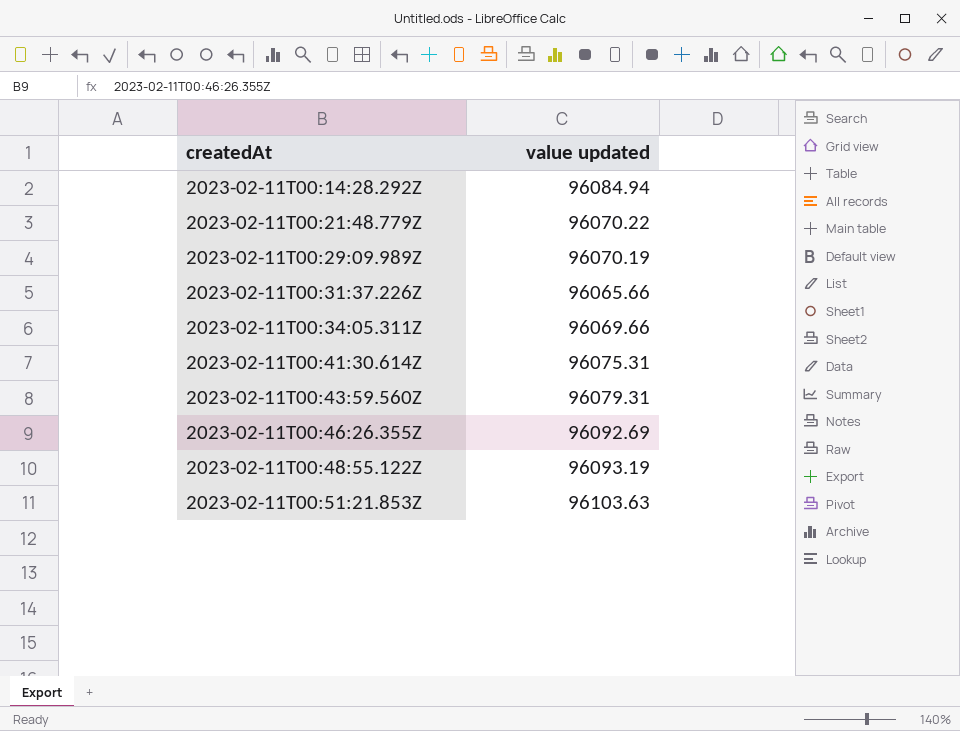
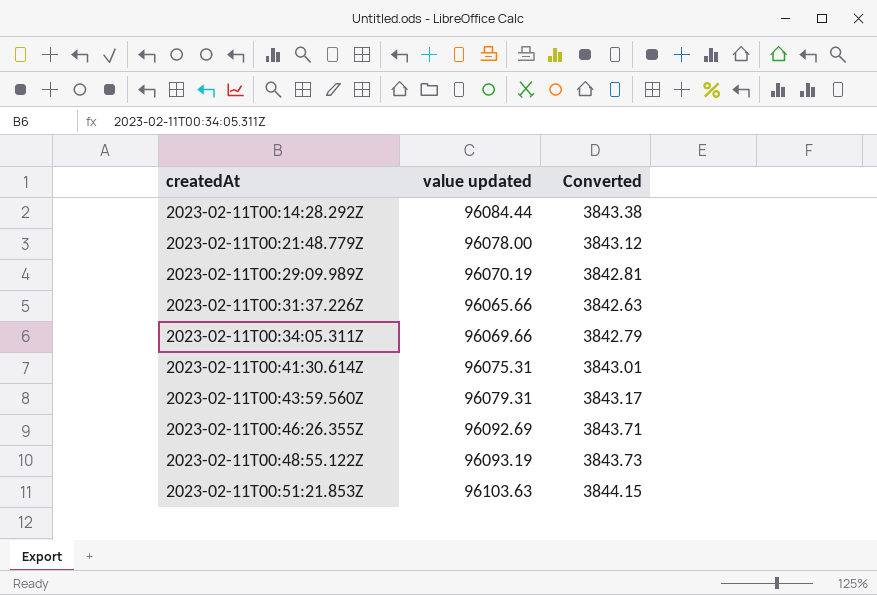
column Converted | formula: none -> [value updated] * 0.04
2023-02-11T00:14:28.292Z | value updated: 96084.94 -> 96084.44
2023-02-11T00:21:48.779Z | value updated: 96070.22 -> 96078.00

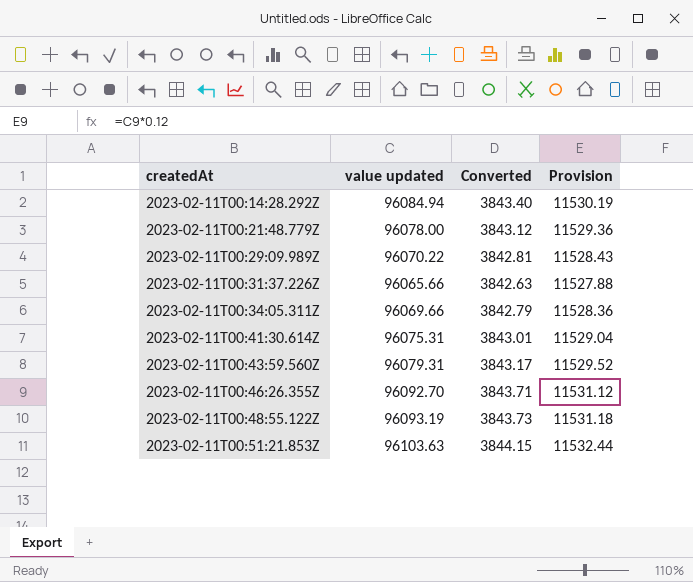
column Provision | formula: none -> [value updated] * 0.12
2023-02-11T00:14:28.292Z | value updated: 96084.44 -> 96084.94
2023-02-11T00:14:28.292Z | Converted: 3843.38 -> 3843.40
2023-02-11T00:29:09.989Z | value updated: 96070.19 -> 96070.22
2023-02-11T00:46:26.355Z | value updated: 96092.69 -> 96092.70

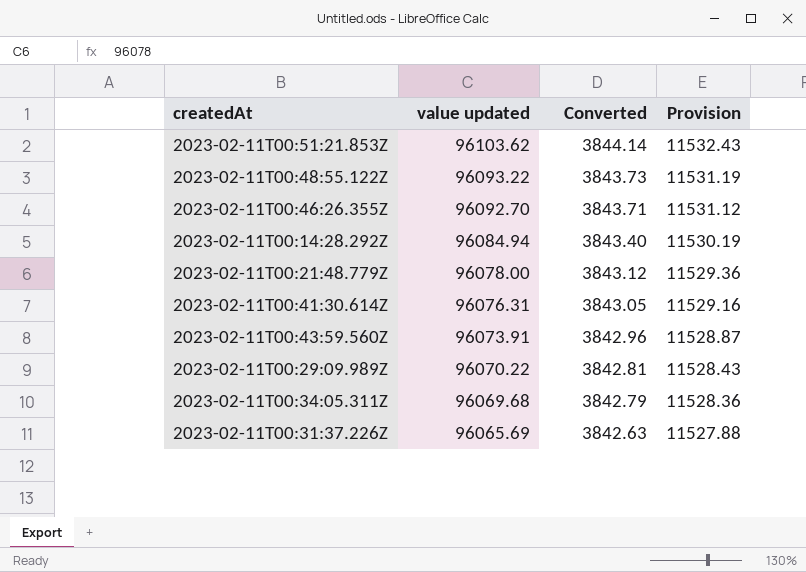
row order: createdAt ascending -> value updated descending
2023-02-11T00:51:21.853Z | value updated: 96103.63 -> 96103.62
2023-02-11T00:51:21.853Z | Converted: 3844.15 -> 3844.14
2023-02-11T00:51:21.853Z | Provision: 11532.44 -> 11532.43
2023-02-11T00:48:55.122Z | value updated: 96093.19 -> 96093.22
2023-02-11T00:48:55.122Z | Provision: 11531.18 -> 11531.19
2023-02-11T00:41:30.614Z | value updated: 96075.31 -> 96076.31
2023-02-11T00:41:30.614Z | Converted: 3843.01 -> 3843.05
2023-02-11T00:41:30.614Z | Provision: 11529.04 -> 11529.16
2023-02-11T00:43:59.560Z | value updated: 96079.31 -> 96073.91
2023-02-11T00:43:59.560Z | Converted: 3843.17 -> 3842.96
2023-02-11T00:43:59.560Z | Provision: 11529.52 -> 11528.87
2023-02-11T00:34:05.311Z | value updated: 96069.66 -> 96069.68
2023-02-11T00:31:37.226Z | value updated: 96065.66 -> 96065.69

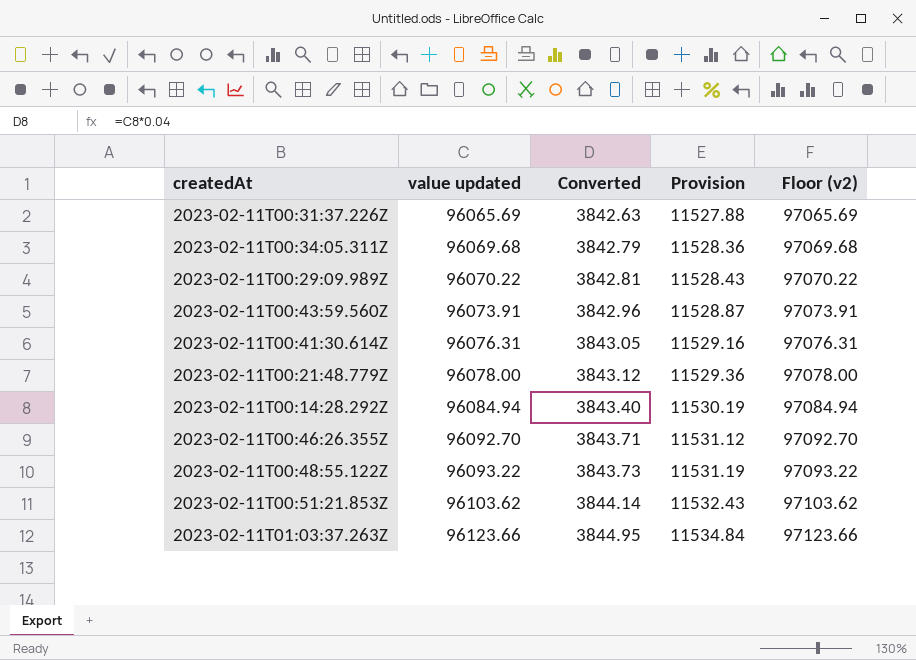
row order: value updated descending -> value updated ascending
column Floor (v2) | formula: none -> [value updated] + 1000
row 2023-02-11T01:03:37.263Z: none -> 96123.66 | 3844.95 | 11534.84 | 97123.66

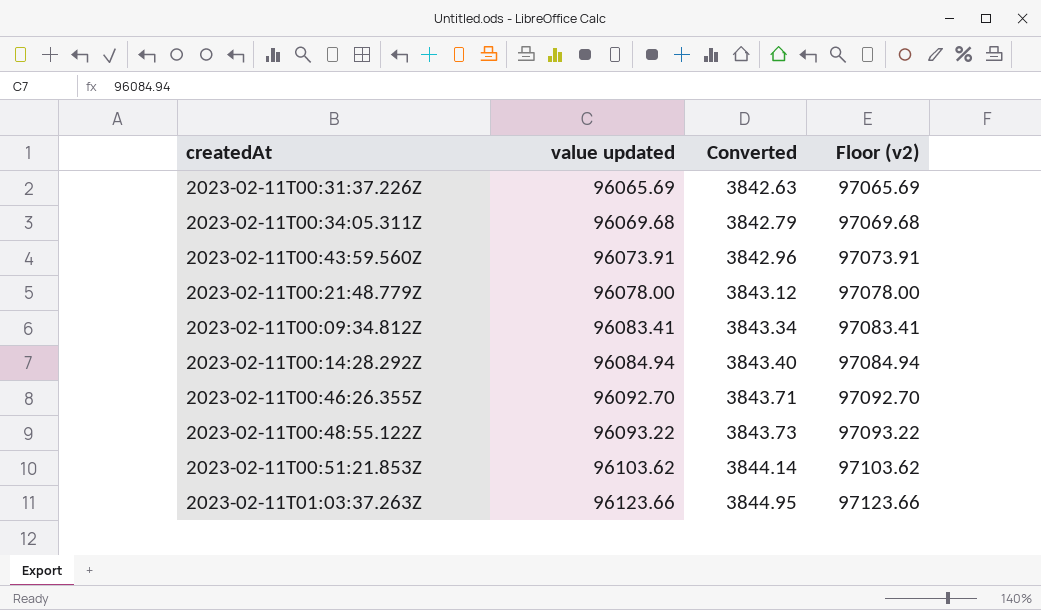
column Provision | formula: [value updated] * 0.12 -> none
row 2023-02-11T00:29:09.989Z: 96070.22 | 3842.81 | 11528.43 | 97070.22 -> none
row 2023-02-11T00:41:30.614Z: 96076.31 | 3843.05 | 11529.16 | 97076.31 -> none
row 2023-02-11T00:09:34.812Z: none -> 96083.41 | 3843.34 | 97083.41

